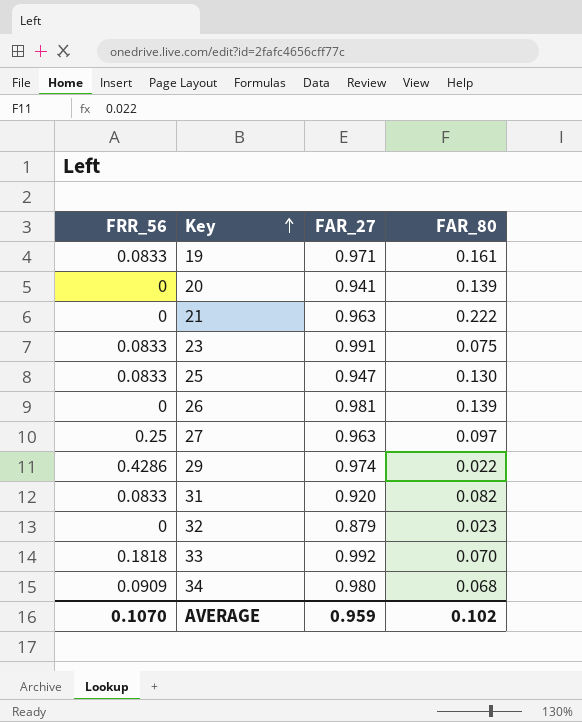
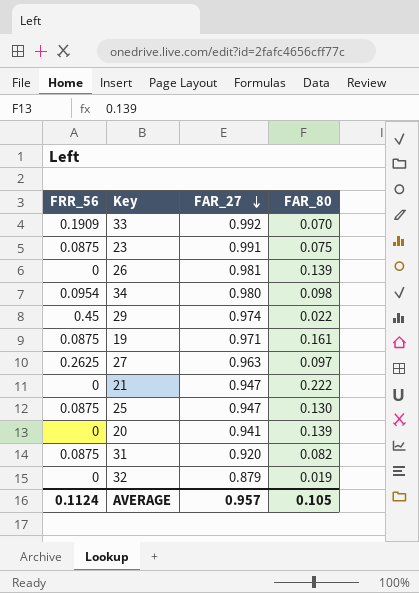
row order: Key ascending -> FAR_27 descending
33 | FRR_56: 0.1818 -> 0.1909
23 | FRR_56: 0.0833 -> 0.0875
34 | FRR_56: 0.0909 -> 0.0954
34 | FAR_80: 0.068 -> 0.098
29 | FRR_56: 0.4286 -> 0.45
19 | FRR_56: 0.0833 -> 0.0875
27 | FRR_56: 0.25 -> 0.2625
21 | FAR_27: 0.963 -> 0.947
25 | FRR_56: 0.0833 -> 0.0875
31 | FRR_56: 0.0833 -> 0.0875
32 | FAR_80: 0.023 -> 0.019
AVERAGE | FRR_56: 0.1070 -> 0.1124
AVERAGE | FAR_27: 0.959 -> 0.957
AVERAGE | FAR_80: 0.102 -> 0.105

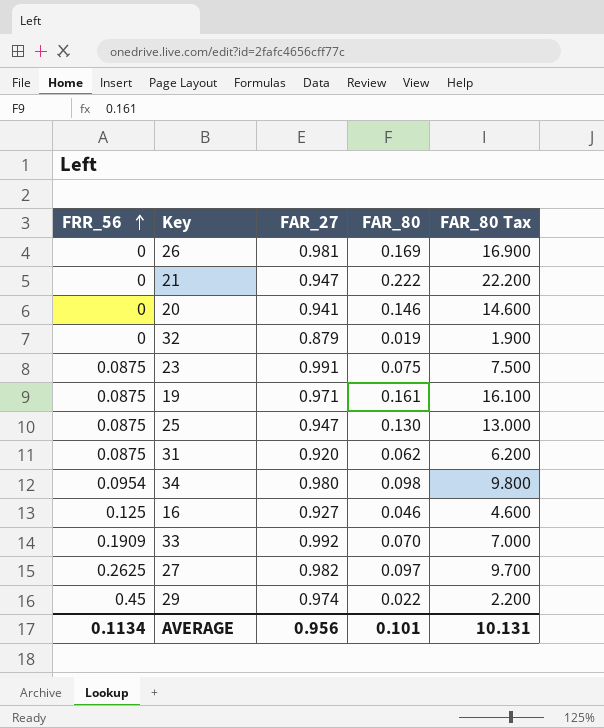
row order: FAR_27 descending -> FRR_56 ascending
column FAR_80 Tax | formula: none -> [FAR_80] * 100
26 | FAR_80: 0.139 -> 0.169
20 | FAR_80: 0.139 -> 0.146
31 | FAR_80: 0.082 -> 0.062
row 16: none -> 0.125 | 0.927 | 0.046 | 4.600
27 | FAR_27: 0.963 -> 0.982
AVERAGE | FRR_56: 0.1124 -> 0.1134
AVERAGE | FAR_27: 0.957 -> 0.956
AVERAGE | FAR_80: 0.105 -> 0.101

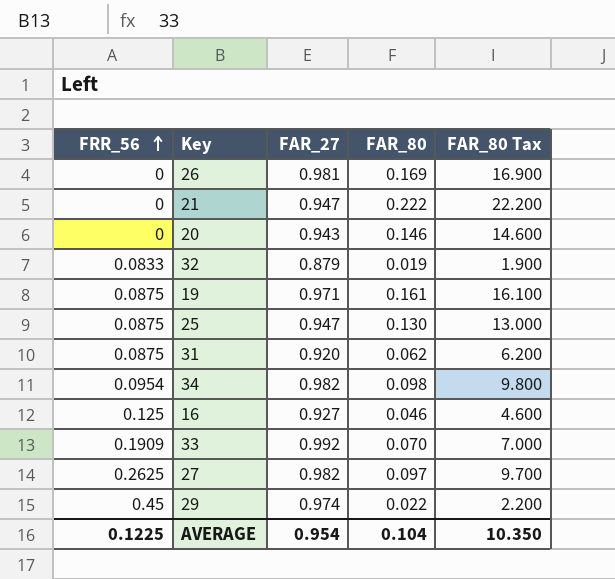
row 23: 0.0875 | 0.991 | 0.075 | 7.500 -> none
20 | FAR_27: 0.941 -> 0.943
32 | FRR_56: 0 -> 0.0833
34 | FAR_27: 0.980 -> 0.982
AVERAGE | FRR_56: 0.1134 -> 0.1225
AVERAGE | FAR_27: 0.956 -> 0.954
AVERAGE | FAR_80: 0.101 -> 0.104
AVERAGE | FAR_80 Tax: 10.131 -> 10.350

